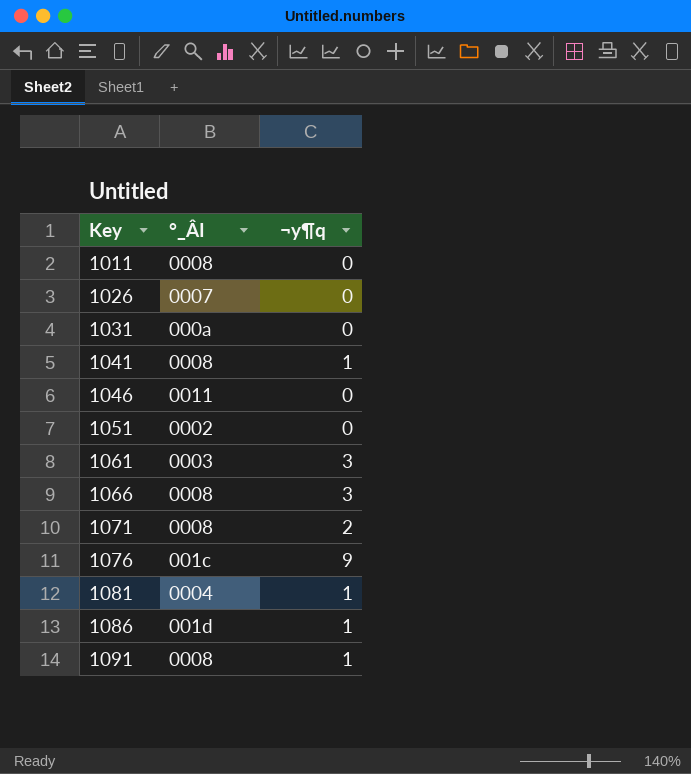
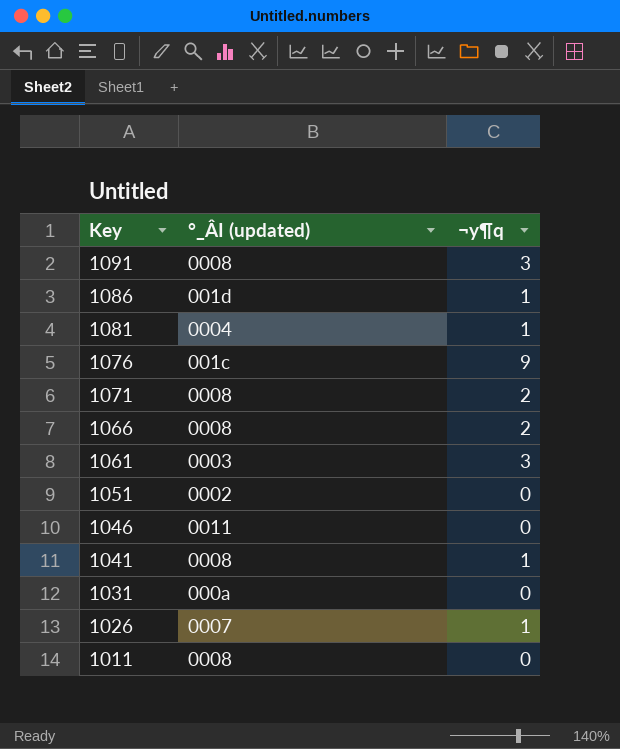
row order: Key ascending -> Key descending
column name: °_ÂI -> °_ÂI (updated)
1091 | ¬y¶q: 1 -> 3
1066 | ¬y¶q: 3 -> 2
1026 | ¬y¶q: 0 -> 1

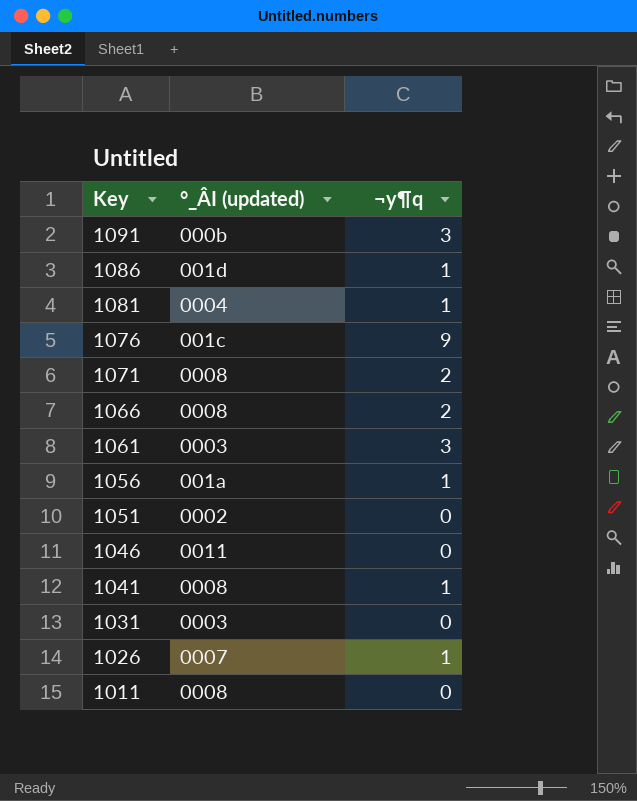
1091 | °_ÂI (updated): 0008 -> 000b
row 1056: none -> 001a | 1
1031 | °_ÂI (updated): 000a -> 0003

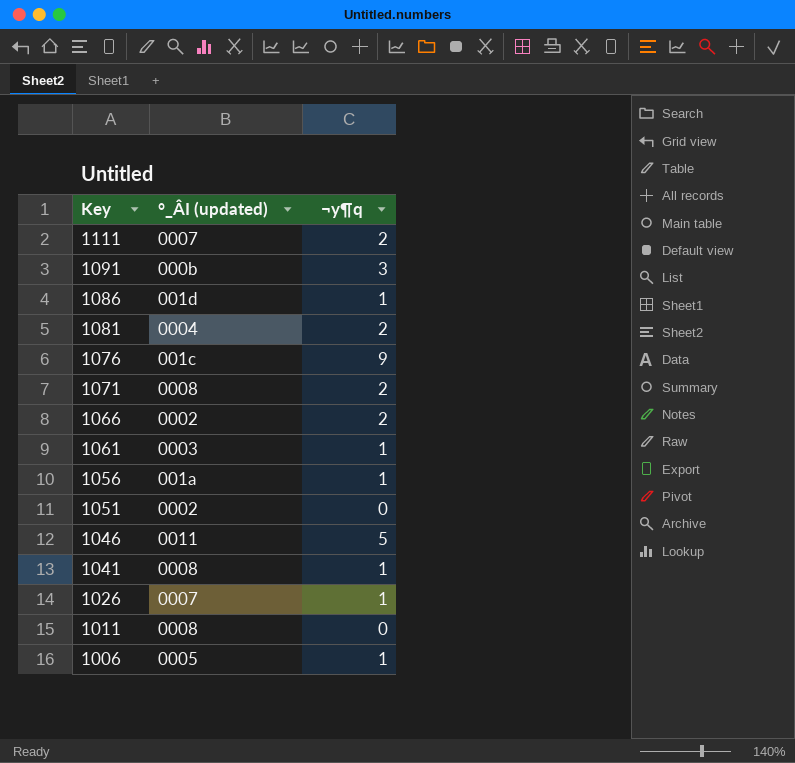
row 1031: 0003 | 0 -> none
row 1111: none -> 0007 | 2
1081 | ¬y¶q: 1 -> 2
1066 | °_ÂI (updated): 0008 -> 0002
1061 | ¬y¶q: 3 -> 1
1046 | ¬y¶q: 0 -> 5
row 1006: none -> 0005 | 1

